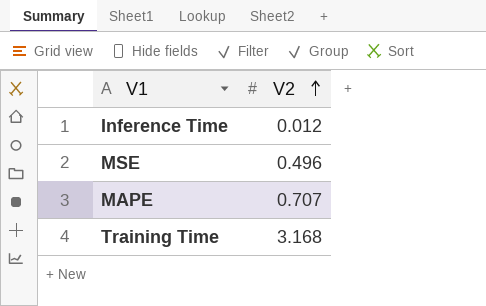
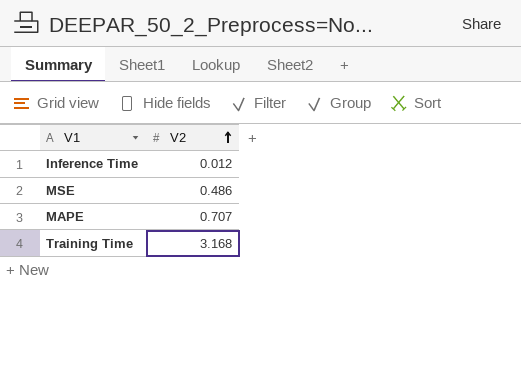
MSE | V2: 0.496 -> 0.486

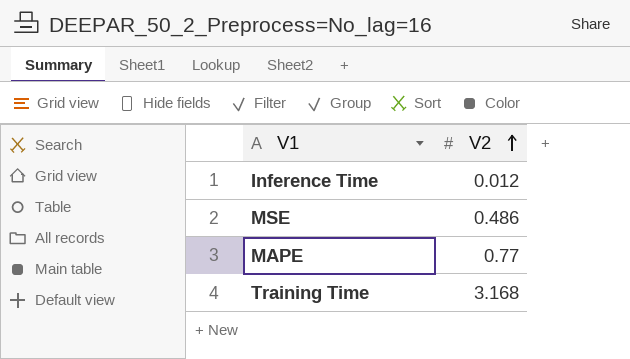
MAPE | V2: 0.707 -> 0.77

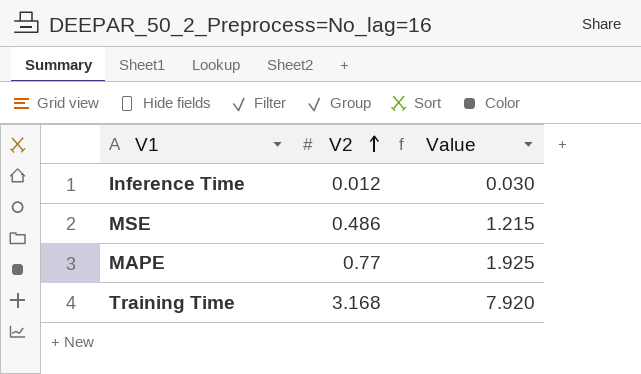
column Value | formula: none -> [V2] * 2.5

